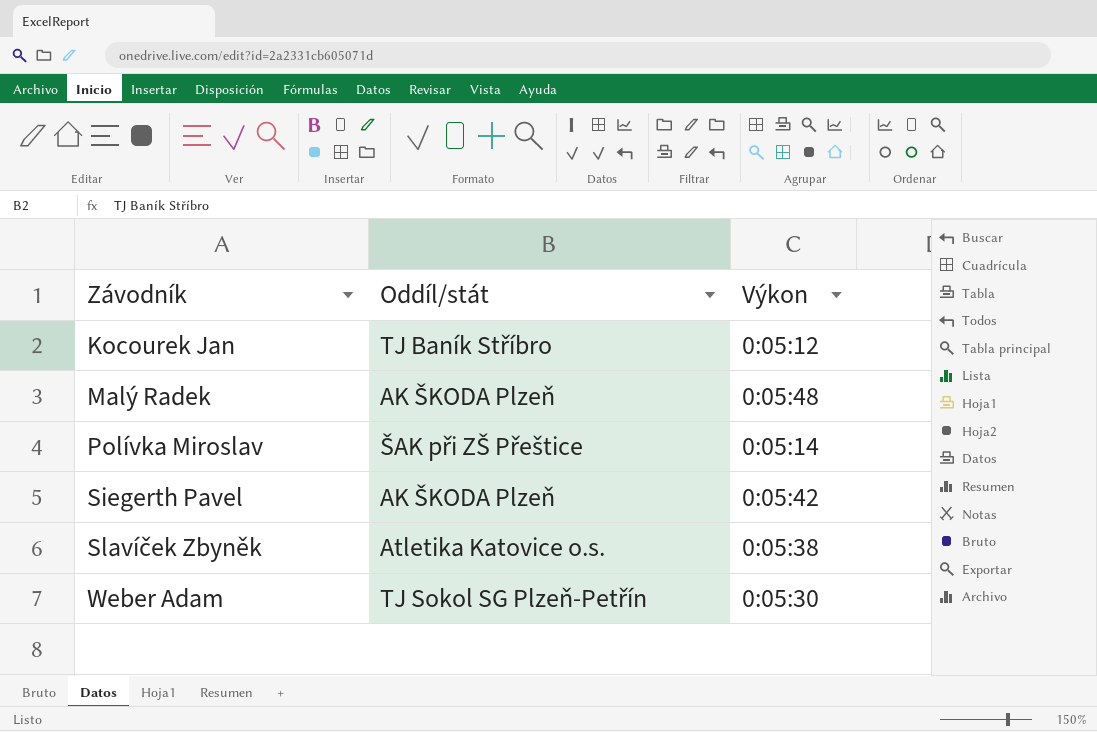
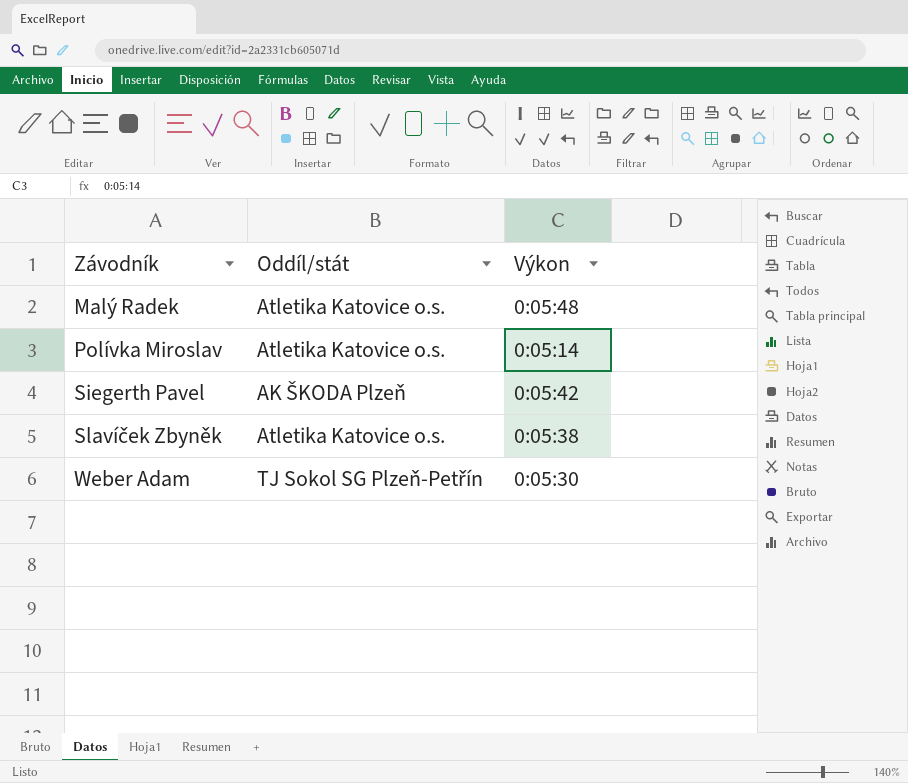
row Kocourek Jan: TJ Baník Stříbro | 0:05:12 -> none
Malý Radek | Oddíl/stát: AK ŠKODA Plzeň -> Atletika Katovice o.s.
Polívka Miroslav | Oddíl/stát: ŠAK při ZŠ Přeštice -> Atletika Katovice o.s.

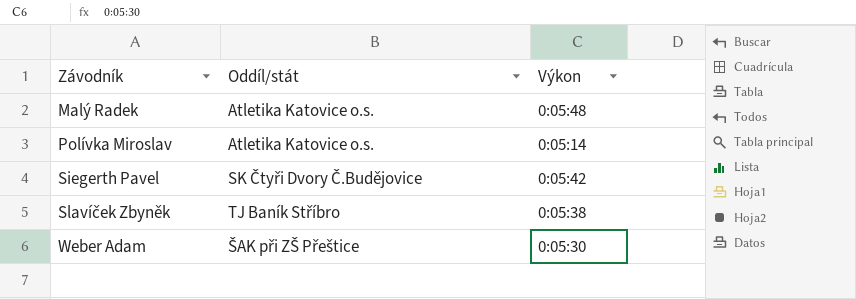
Siegerth Pavel | Oddíl/stát: AK ŠKODA Plzeň -> SK Čtyři Dvory Č.Budějovice
Slavíček Zbyněk | Oddíl/stát: Atletika Katovice o.s. -> TJ Baník Stříbro
Weber Adam | Oddíl/stát: TJ Sokol SG Plzeň-Petřín -> ŠAK při ZŠ Přeštice

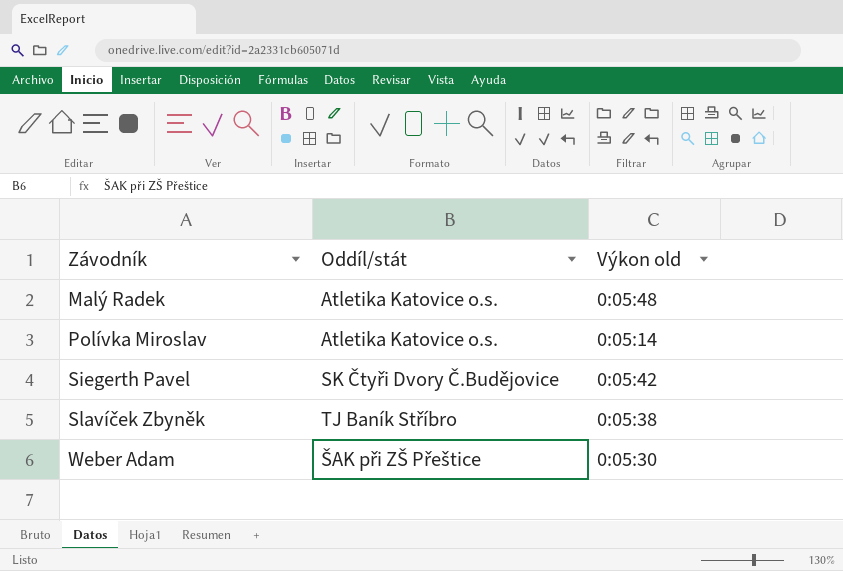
column name: Výkon -> Výkon old

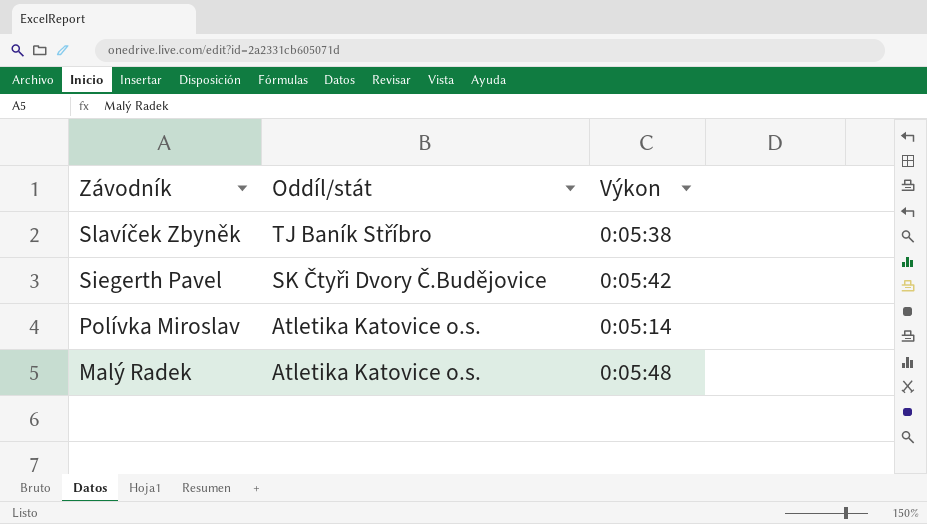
row order: Závodník ascending -> Závodník descending
column name: Výkon old -> Výkon
row Weber Adam: ŠAK při ZŠ Přeštice | 0:05:30 -> none

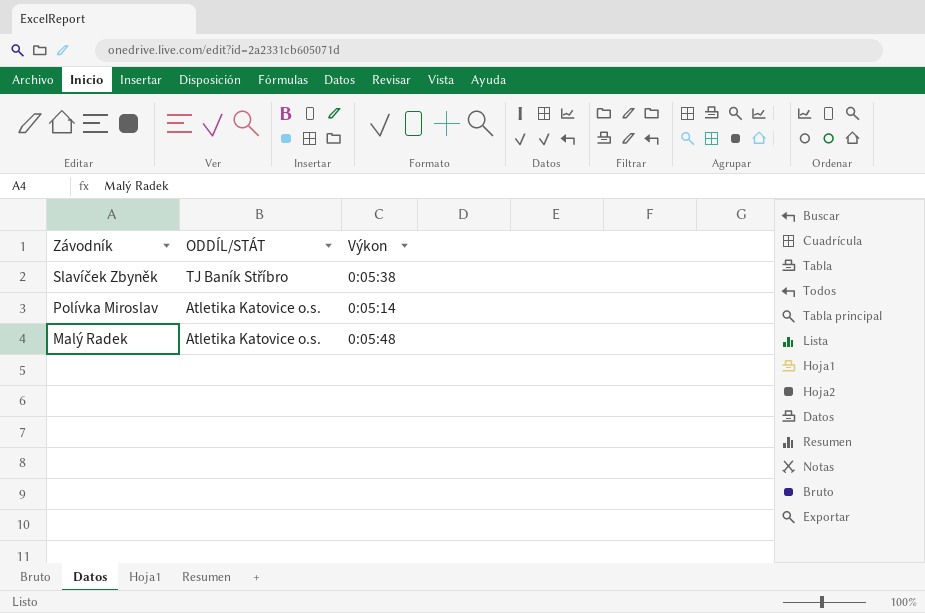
column name: Oddíl/stát -> ODDÍL/STÁT
row Siegerth Pavel: SK Čtyři Dvory Č.Budějovice | 0:05:42 -> none

